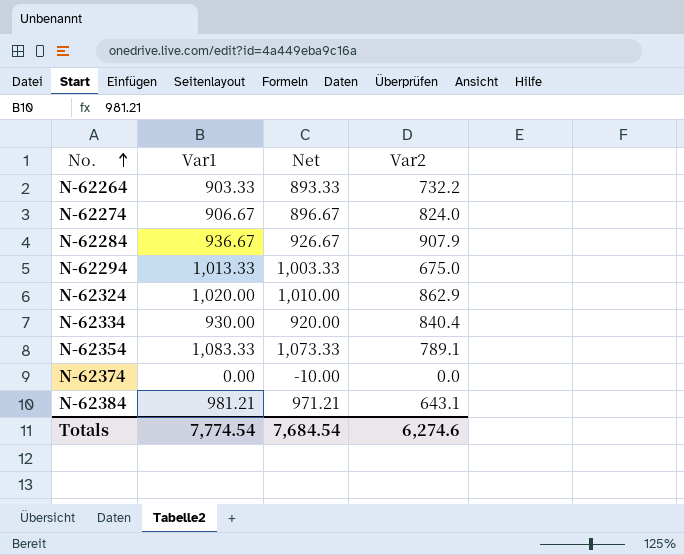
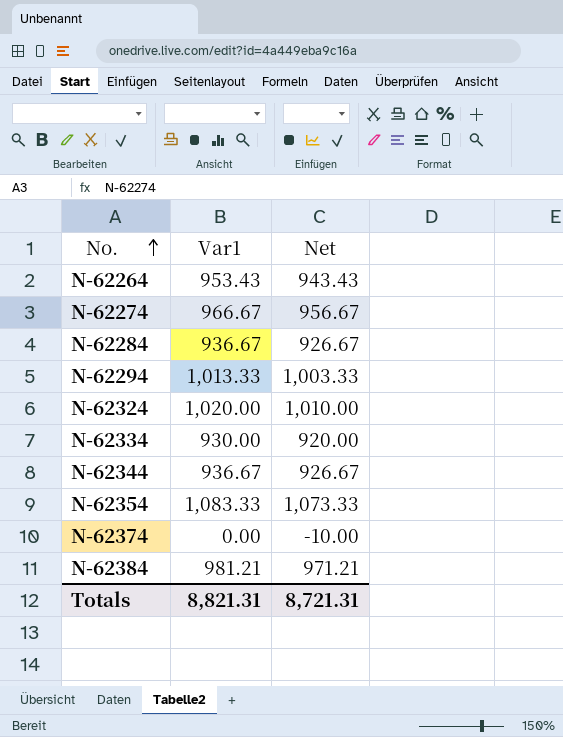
column Var2 | position: 4 -> none
N-62264 | Var1: 903.33 -> 953.43
N-62264 | Net: 893.33 -> 943.43
N-62274 | Var1: 906.67 -> 966.67
N-62274 | Net: 896.67 -> 956.67
row N-62344: none -> 936.67 | 926.67
Totals | Var1: 7,774.54 -> 8,821.31
Totals | Net: 7,684.54 -> 8,721.31

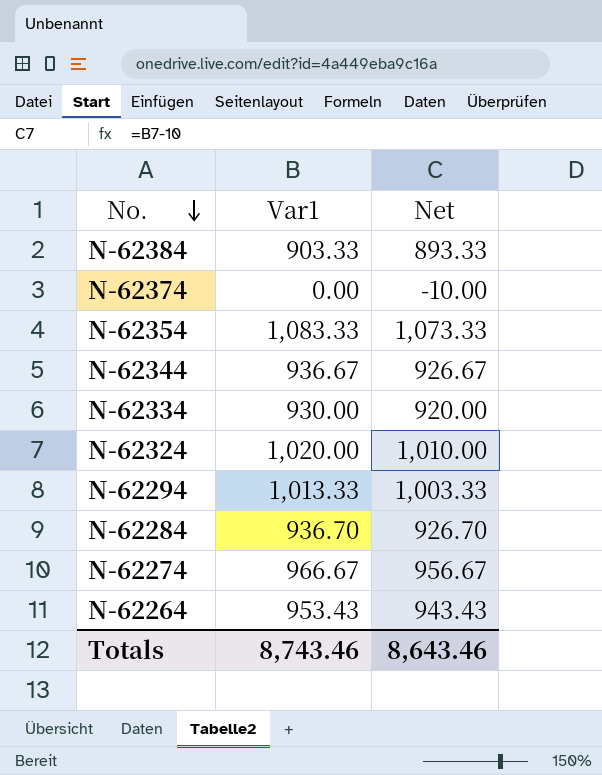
row order: No. ascending -> No. descending
N-62384 | Var1: 981.21 -> 903.33
N-62384 | Net: 971.21 -> 893.33
N-62284 | Var1: 936.67 -> 936.70
N-62284 | Net: 926.67 -> 926.70
Totals | Var1: 8,821.31 -> 8,743.46
Totals | Net: 8,721.31 -> 8,643.46

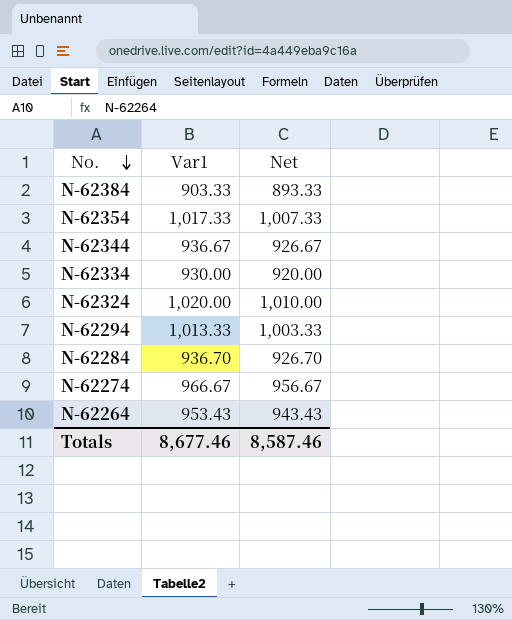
row N-62374: 0.00 | -10.00 -> none
N-62354 | Var1: 1,083.33 -> 1,017.33
N-62354 | Net: 1,073.33 -> 1,007.33
Totals | Var1: 8,743.46 -> 8,677.46
Totals | Net: 8,643.46 -> 8,587.46

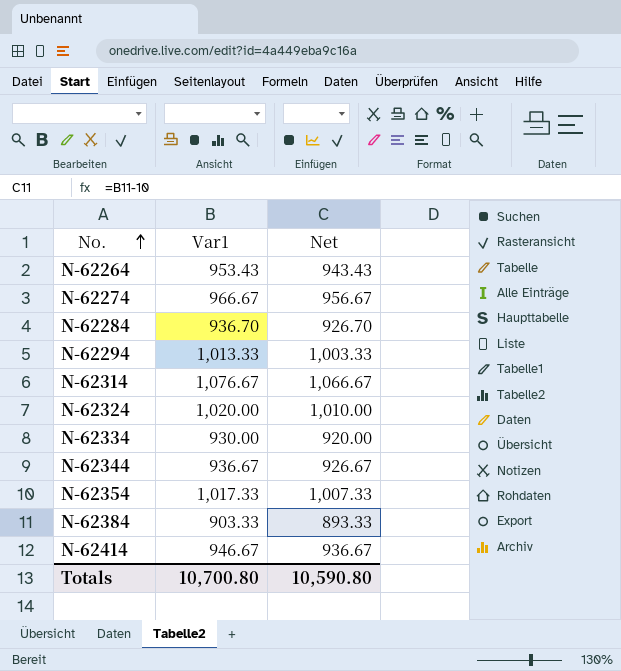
row order: No. descending -> No. ascending
row N-62314: none -> 1,076.67 | 1,066.67
row N-62414: none -> 946.67 | 936.67
Totals | Var1: 8,677.46 -> 10,700.80
Totals | Net: 8,587.46 -> 10,590.80

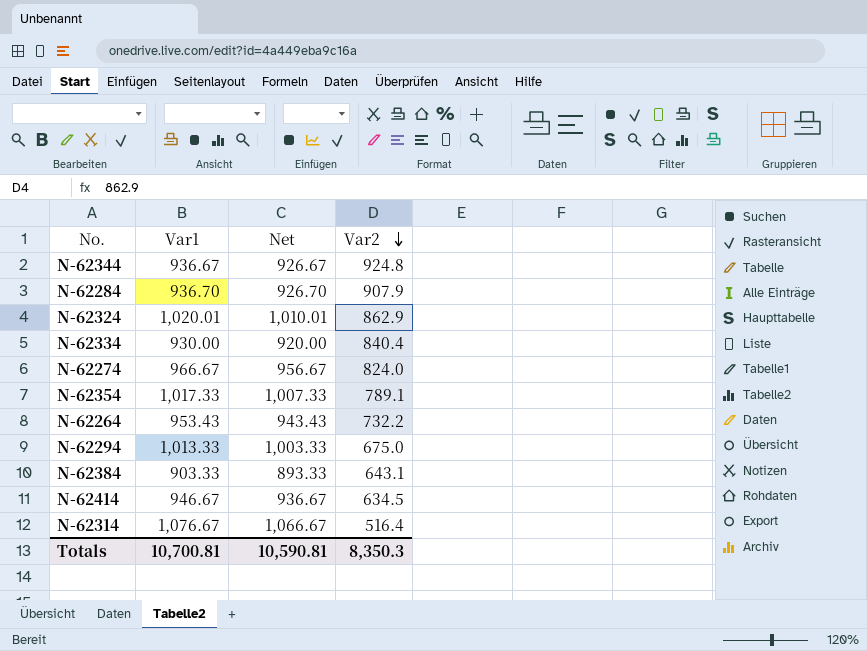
row order: No. ascending -> Var2 descending
column Var2 | position: none -> 4
N-62324 | Var1: 1,020.00 -> 1,020.01
N-62324 | Net: 1,010.00 -> 1,010.01
Totals | Var1: 10,700.80 -> 10,700.81
Totals | Net: 10,590.80 -> 10,590.81

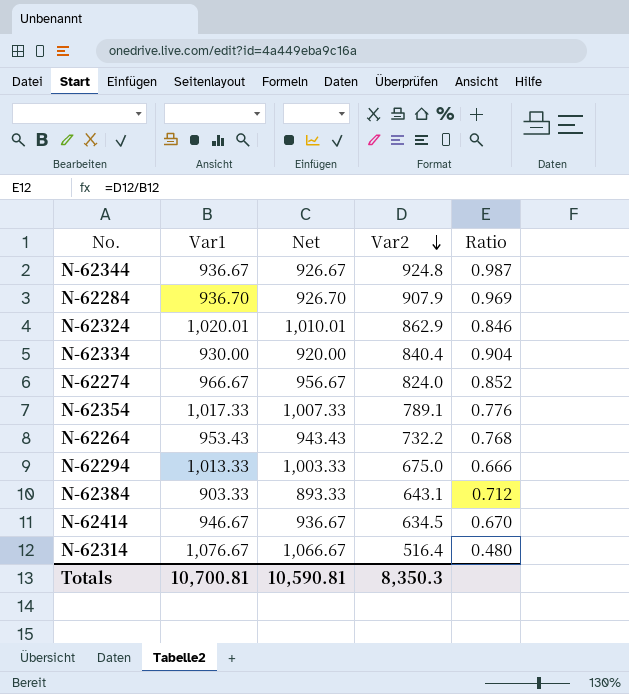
column Ratio | formula: none -> [Var2] / [Var1]

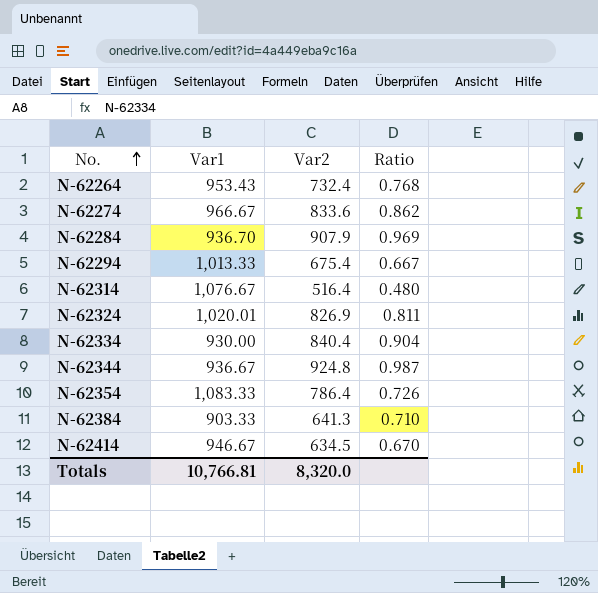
row order: Var2 descending -> No. ascending
column Net | formula: [Var1] - 10 -> none
N-62264 | Var2: 732.2 -> 732.4
N-62274 | Var2: 824.0 -> 833.6
N-62274 | Ratio: 0.852 -> 0.862
N-62294 | Var2: 675.0 -> 675.4
N-62294 | Ratio: 0.666 -> 0.667
N-62324 | Var2: 862.9 -> 826.9
N-62324 | Ratio: 0.846 -> 0.811
N-62354 | Var1: 1,017.33 -> 1,083.33
N-62354 | Var2: 789.1 -> 786.4
N-62354 | Ratio: 0.776 -> 0.726
N-62384 | Var2: 643.1 -> 641.3
N-62384 | Ratio: 0.712 -> 0.710
Totals | Var1: 10,700.81 -> 10,766.81
Totals | Var2: 8,350.3 -> 8,320.0

